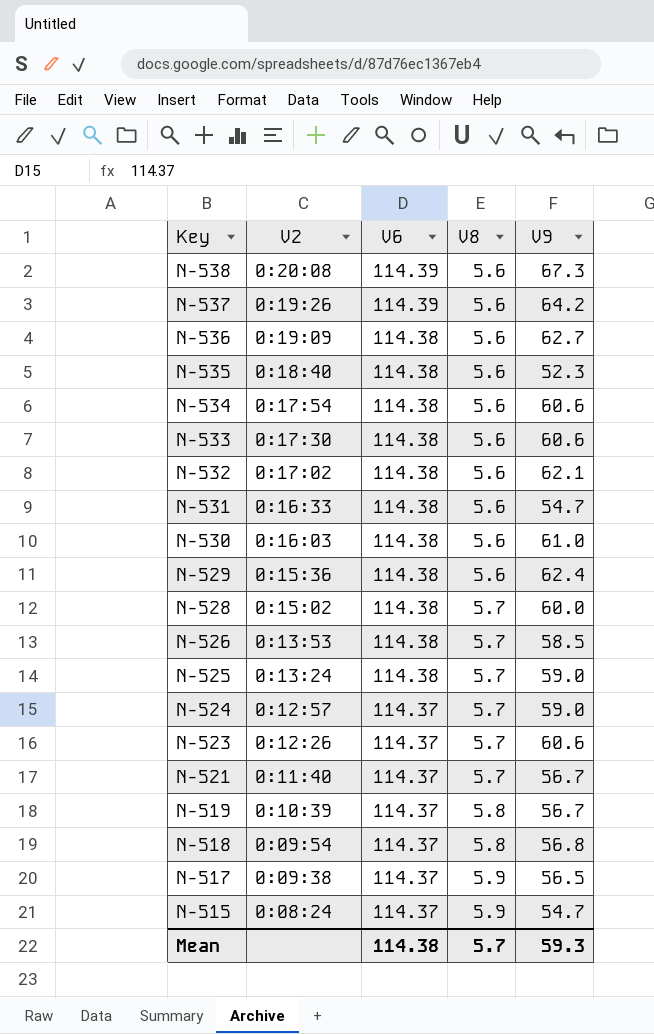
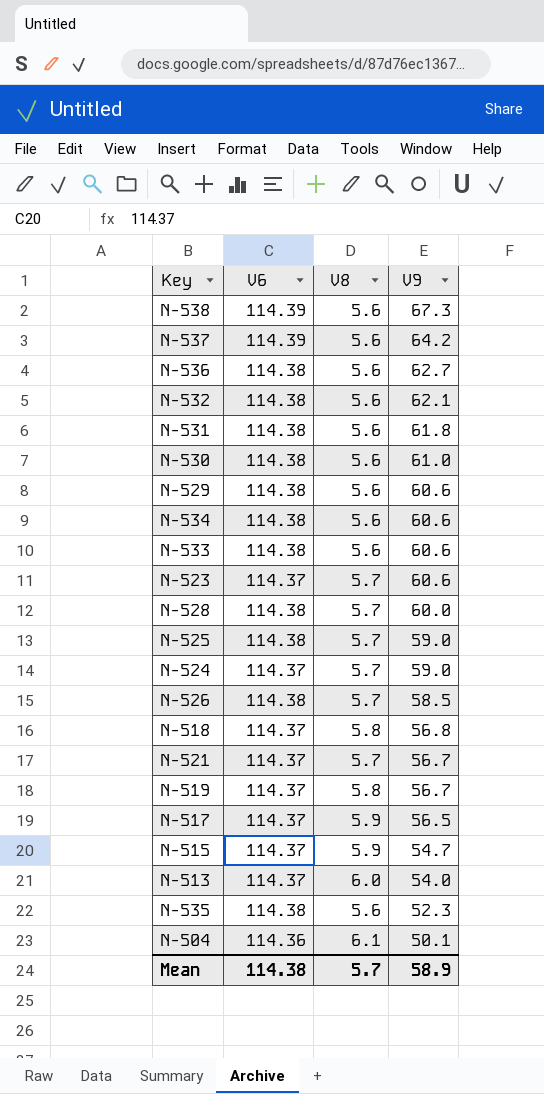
row order: Key descending -> V9 descending
column V2 | position: 2 -> none
N-531 | V9: 54.7 -> 61.8
N-529 | V9: 62.4 -> 60.6
row N-513: none -> 114.37 | 6.0 | 54.0
row N-504: none -> 114.36 | 6.1 | 50.1
Mean | V9: 59.3 -> 58.9

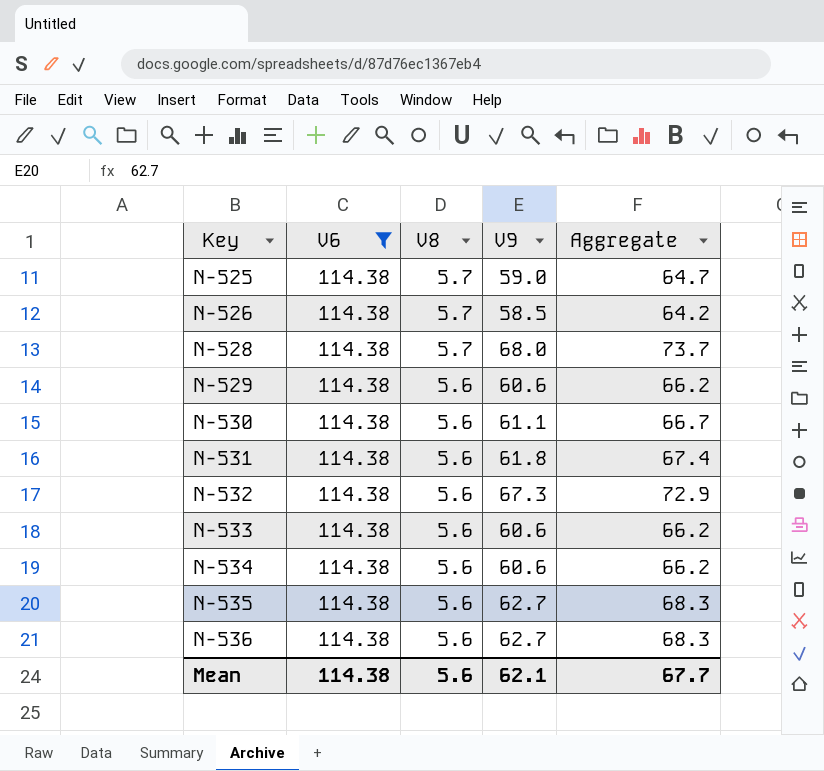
filter: none -> V6 = 114.38
row order: V9 descending -> Key ascending
column Aggregate | formula: none -> [V8] + [V9]
N-528 | V9: 60.0 -> 68.0
N-530 | V9: 61.0 -> 61.1
N-532 | V9: 62.1 -> 67.3
N-535 | V9: 52.3 -> 62.7
Mean | V8: 5.7 -> 5.6
Mean | V9: 58.9 -> 62.1

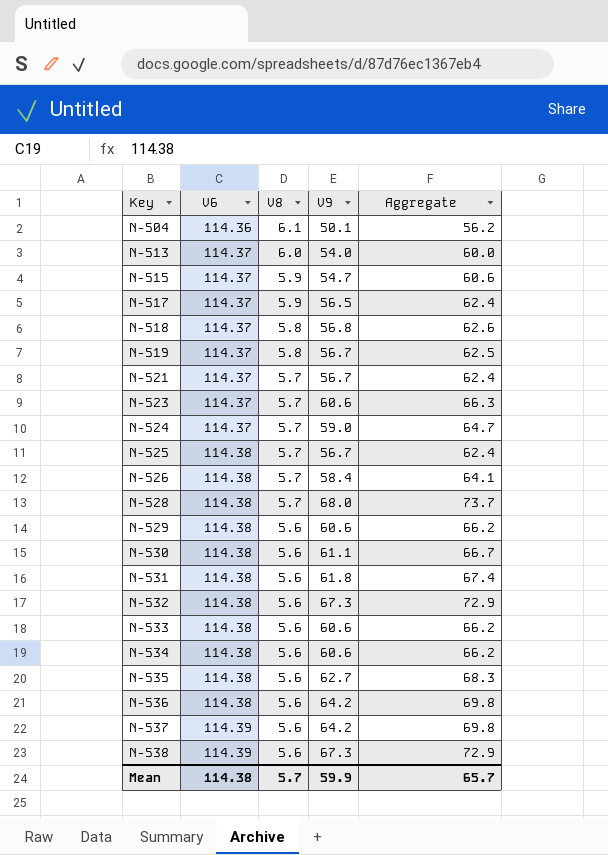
filter: V6 = 114.38 -> none
N-525 | V9: 59.0 -> 56.7
N-525 | Aggregate: 64.7 -> 62.4
N-526 | V9: 58.5 -> 58.4
N-526 | Aggregate: 64.2 -> 64.1
N-536 | V9: 62.7 -> 64.2
N-536 | Aggregate: 68.3 -> 69.8
Mean | V8: 5.6 -> 5.7
Mean | V9: 62.1 -> 59.9
Mean | Aggregate: 67.7 -> 65.7

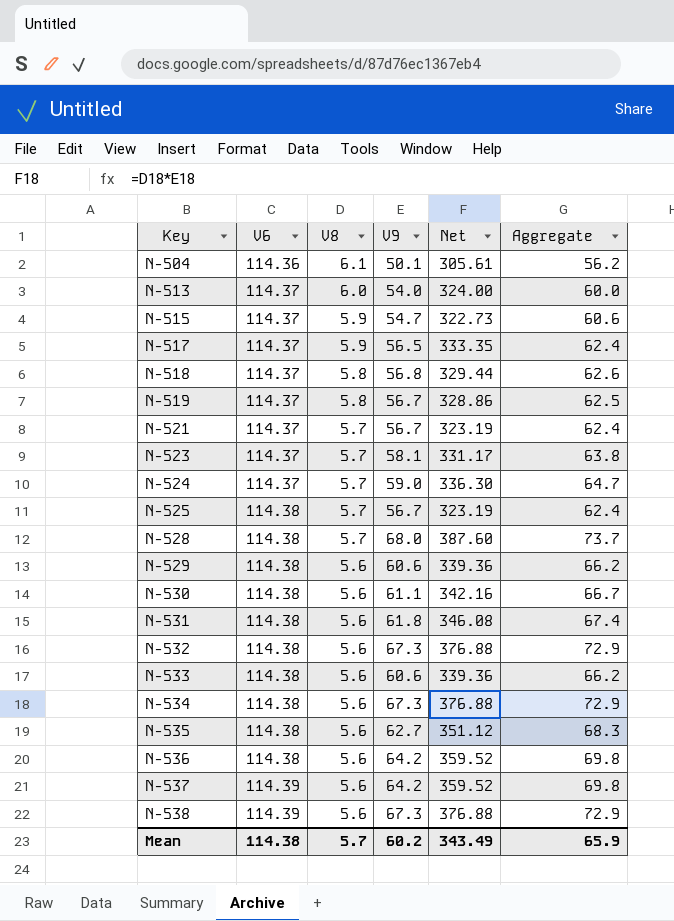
column Net | formula: none -> [V8] * [V9]
row N-526: 114.38 | 5.7 | 58.4 | 64.1 -> none
N-523 | V9: 60.6 -> 58.1
N-523 | Aggregate: 66.3 -> 63.8
N-534 | V9: 60.6 -> 67.3
N-534 | Aggregate: 66.2 -> 72.9
Mean | V9: 59.9 -> 60.2
Mean | Aggregate: 65.7 -> 65.9

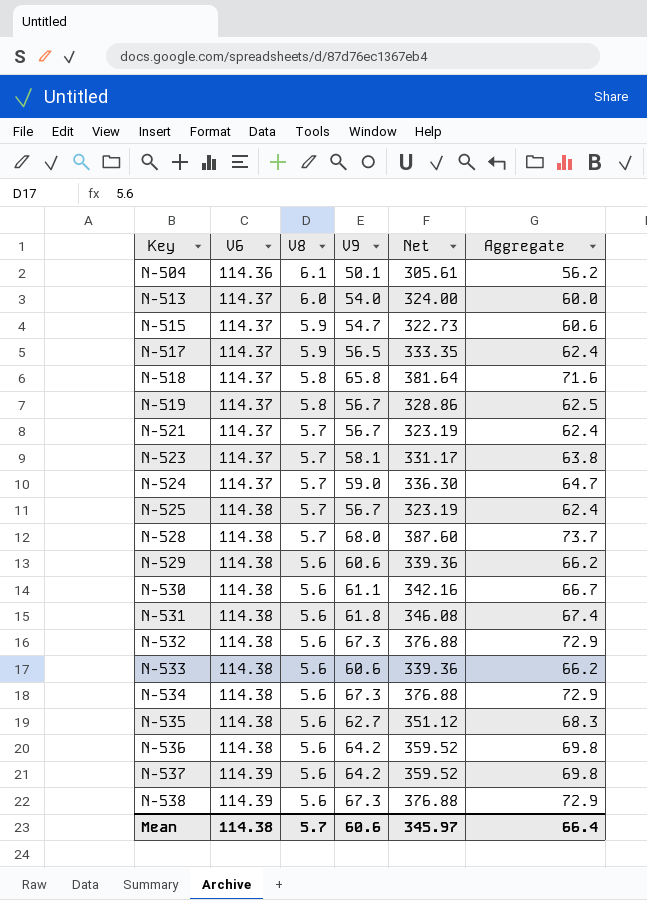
N-518 | V9: 56.8 -> 65.8
N-518 | Net: 329.44 -> 381.64
N-518 | Aggregate: 62.6 -> 71.6
Mean | V9: 60.2 -> 60.6
Mean | Net: 343.49 -> 345.97
Mean | Aggregate: 65.9 -> 66.4

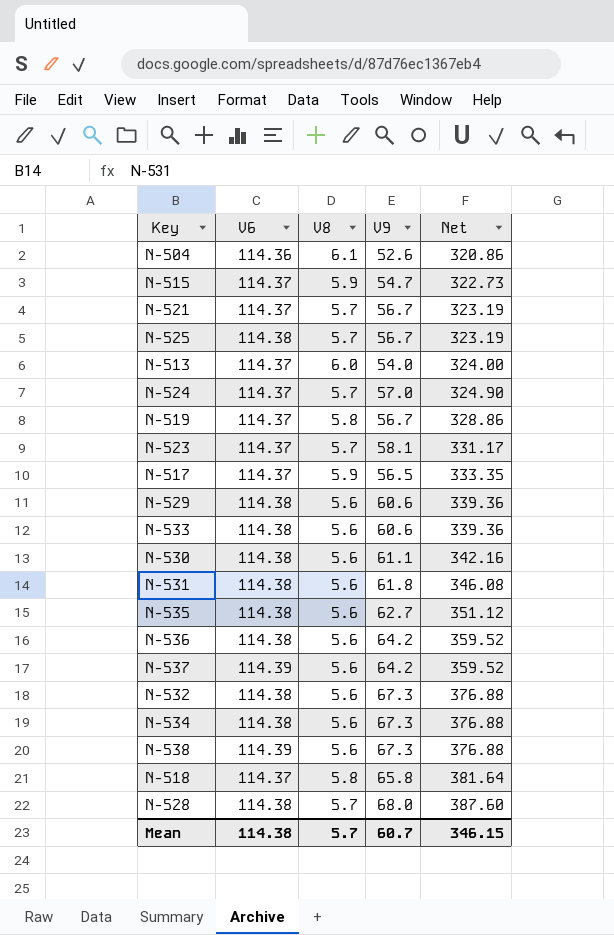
row order: Key ascending -> Net ascending
column Aggregate | formula: [V8] + [V9] -> none
N-504 | V9: 50.1 -> 52.6
N-504 | Net: 305.61 -> 320.86
N-524 | V9: 59.0 -> 57.0
N-524 | Net: 336.30 -> 324.90
Mean | V9: 60.6 -> 60.7
Mean | Net: 345.97 -> 346.15

